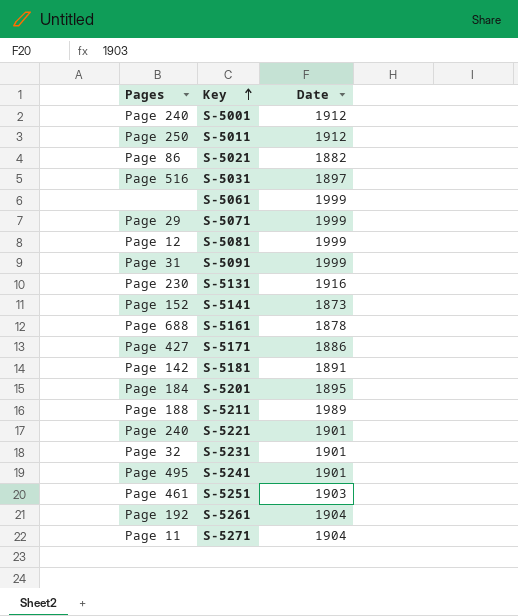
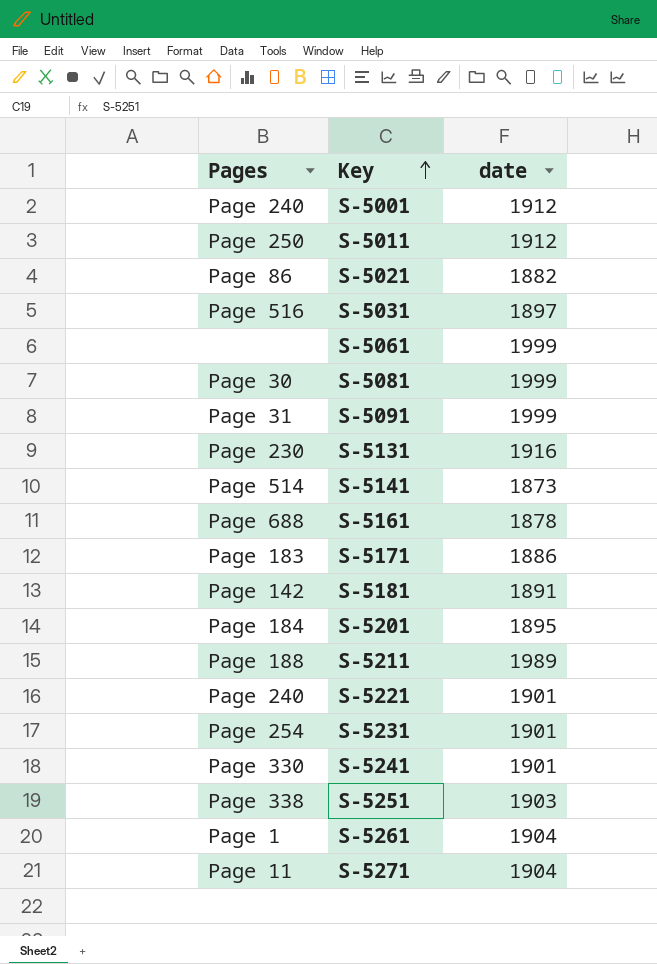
column name: Date -> date
row S-5071: Page 29 | 1999 -> none
S-5081 | Pages: Page 12 -> Page 30
S-5141 | Pages: Page 152 -> Page 514
S-5171 | Pages: Page 427 -> Page 183
S-5231 | Pages: Page 32 -> Page 254
S-5241 | Pages: Page 495 -> Page 330
S-5251 | Pages: Page 461 -> Page 338
S-5261 | Pages: Page 192 -> Page 1

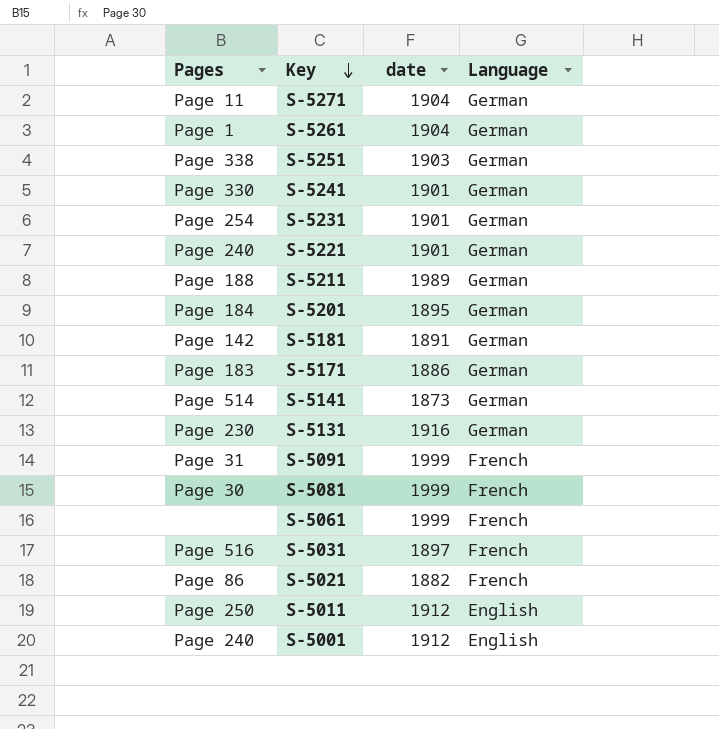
row order: Key ascending -> Key descending
column Language | position: none -> 4
row S-5161: Page 688 | 1878 -> none

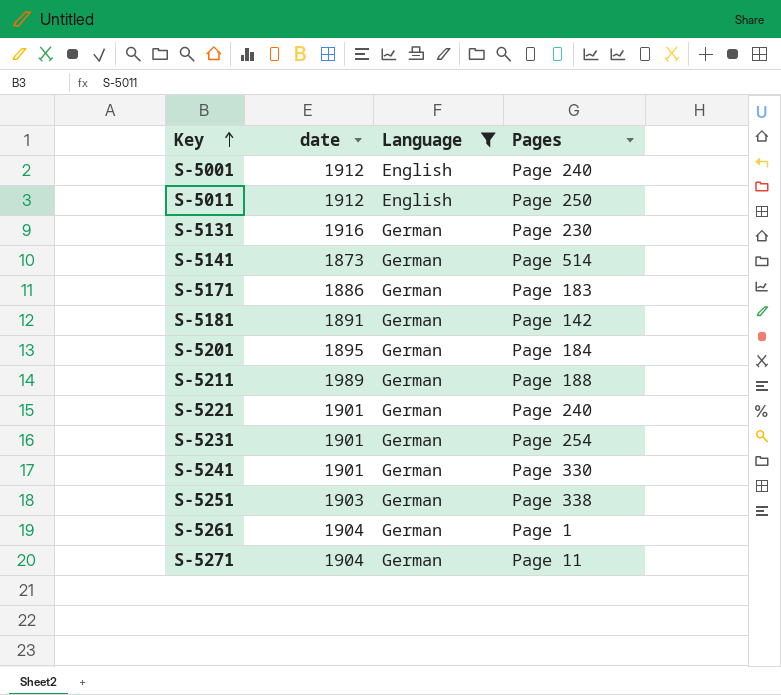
filter: none -> Language != French
row order: Key descending -> Key ascending
column Pages | position: 1 -> 4

